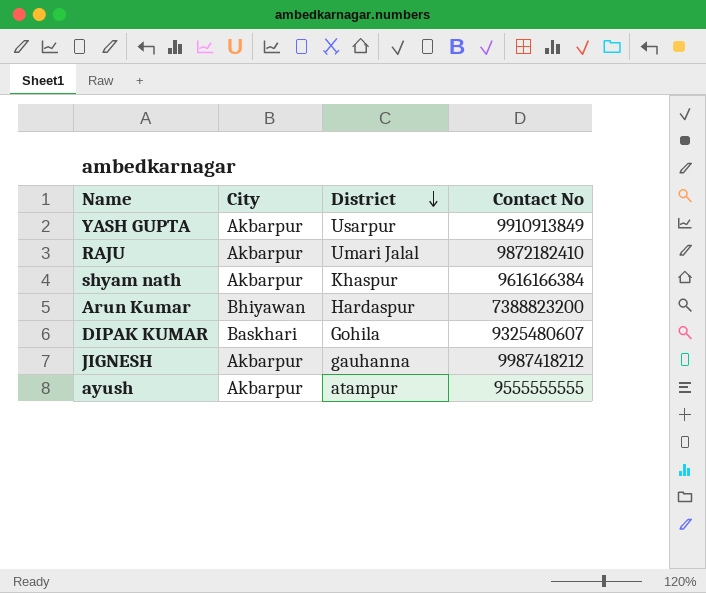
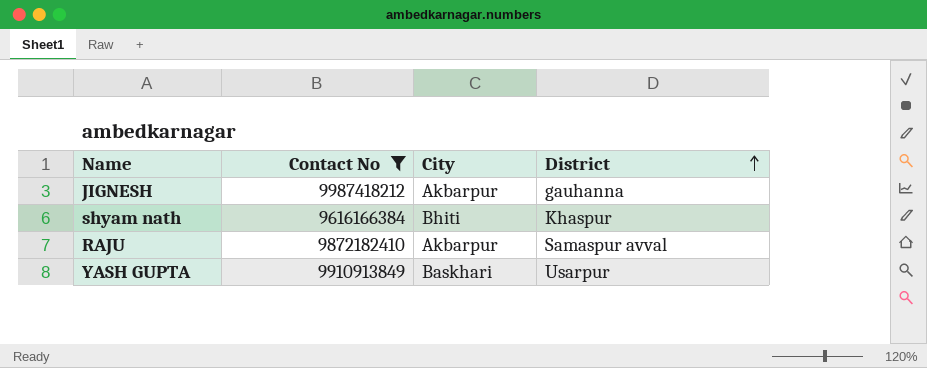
filter: none -> Contact No >= 9616166384
row order: District descending -> District ascending
column Contact No | position: 4 -> 2
shyam nath | City: Akbarpur -> Bhiti
RAJU | District: Umari Jalal -> Samaspur avval
YASH GUPTA | City: Akbarpur -> Baskhari

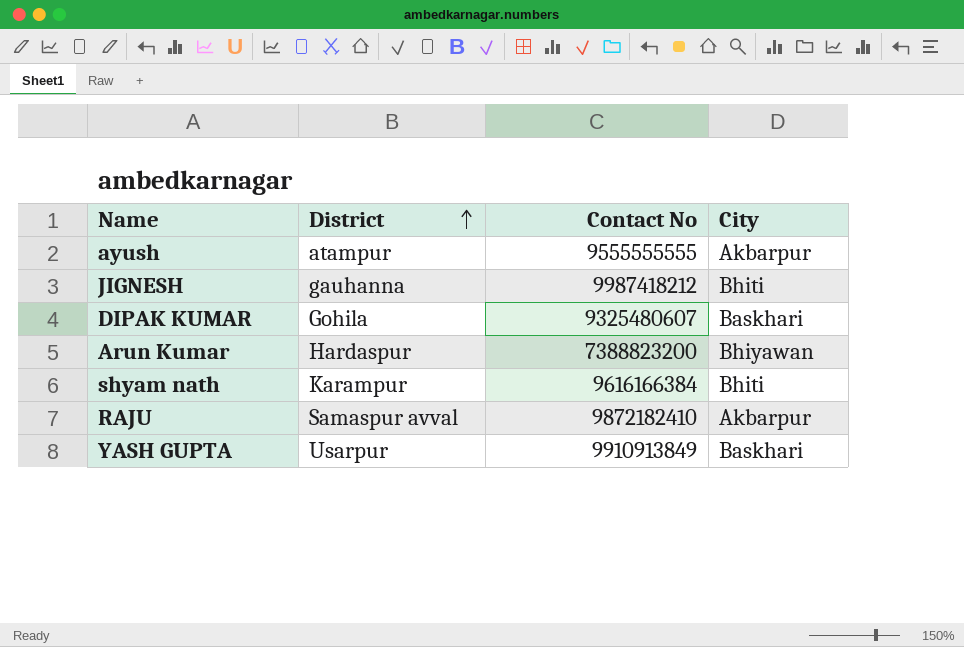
filter: Contact No >= 9616166384 -> none
column District | position: 4 -> 2
JIGNESH | City: Akbarpur -> Bhiti
shyam nath | District: Khaspur -> Karampur

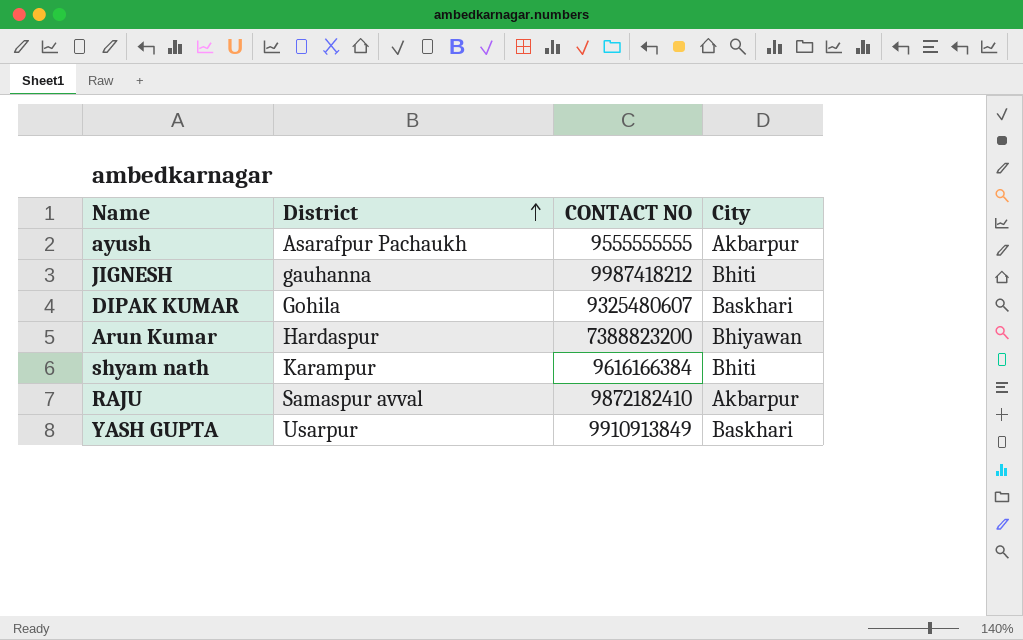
column name: Contact No -> CONTACT NO
ayush | District: atampur -> Asarafpur Pachaukh

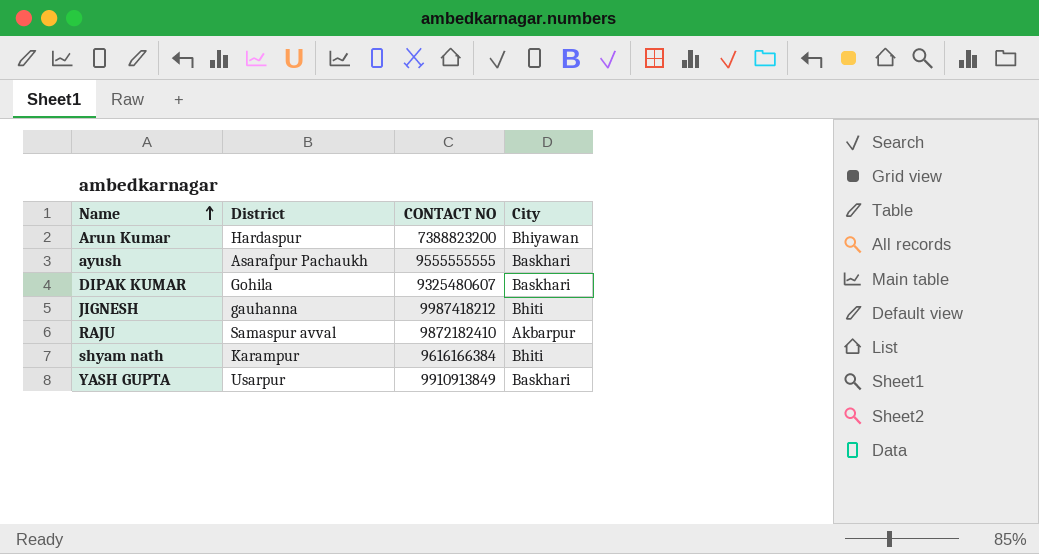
row order: District ascending -> Name ascending
ayush | City: Akbarpur -> Baskhari

